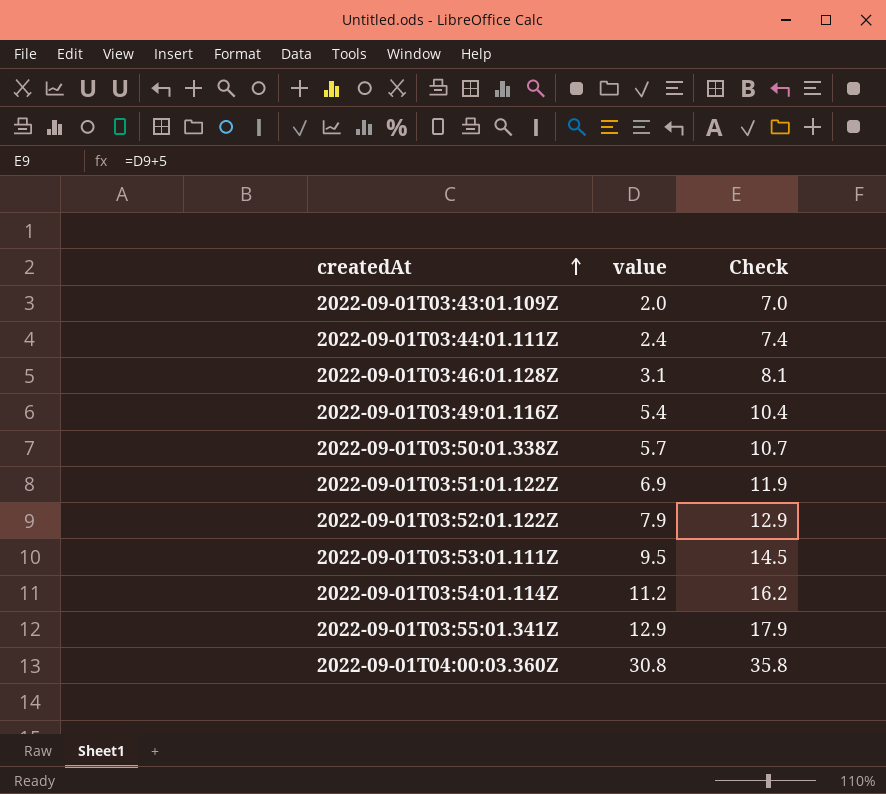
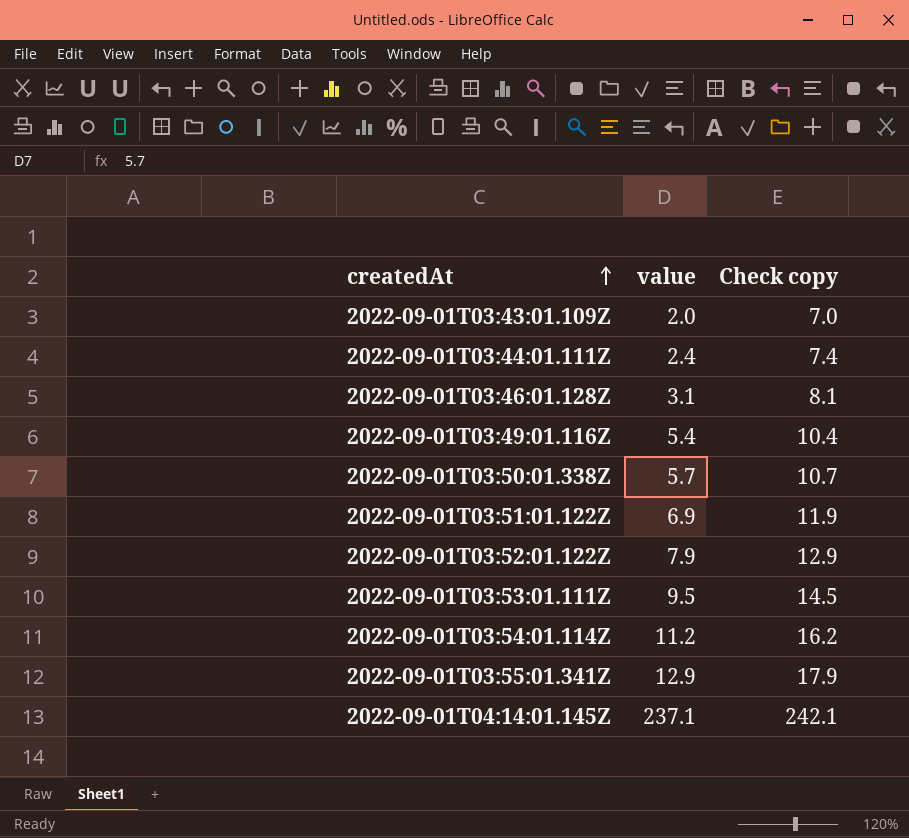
column name: Check -> Check copy
row 2022-09-01T04:00:03.360Z: 30.8 | 35.8 -> none
row 2022-09-01T04:14:01.145Z: none -> 237.1 | 242.1

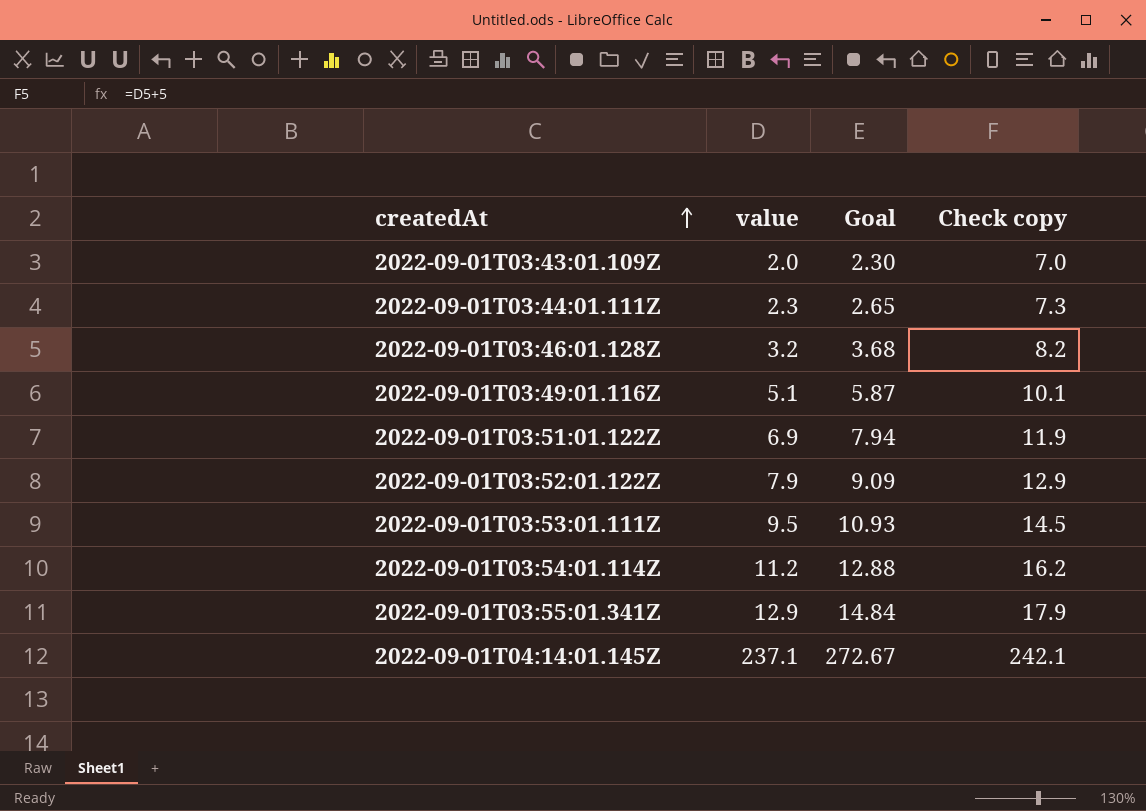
column Goal | formula: none -> [value] * 1.15
row 2022-09-01T03:50:01.338Z: 5.7 | 10.7 -> none
2022-09-01T03:44:01.111Z | value: 2.4 -> 2.3
2022-09-01T03:44:01.111Z | Check copy: 7.4 -> 7.3
2022-09-01T03:46:01.128Z | value: 3.1 -> 3.2
2022-09-01T03:46:01.128Z | Check copy: 8.1 -> 8.2
2022-09-01T03:49:01.116Z | value: 5.4 -> 5.1
2022-09-01T03:49:01.116Z | Check copy: 10.4 -> 10.1

